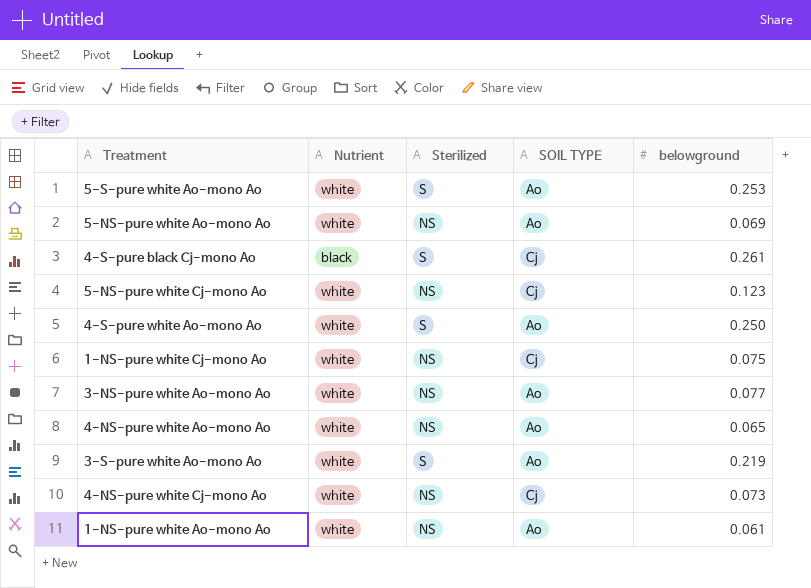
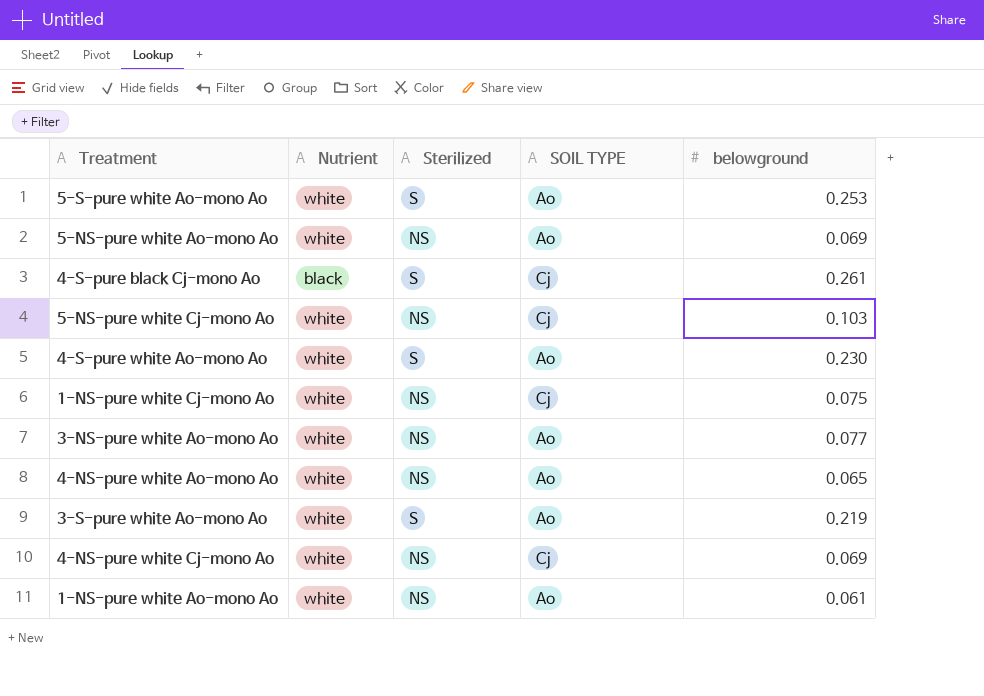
5-NS-pure white Cj-mono Ao | belowground: 0.123 -> 0.103
4-S-pure white Ao-mono Ao | belowground: 0.250 -> 0.230
4-NS-pure white Cj-mono Ao | belowground: 0.073 -> 0.069

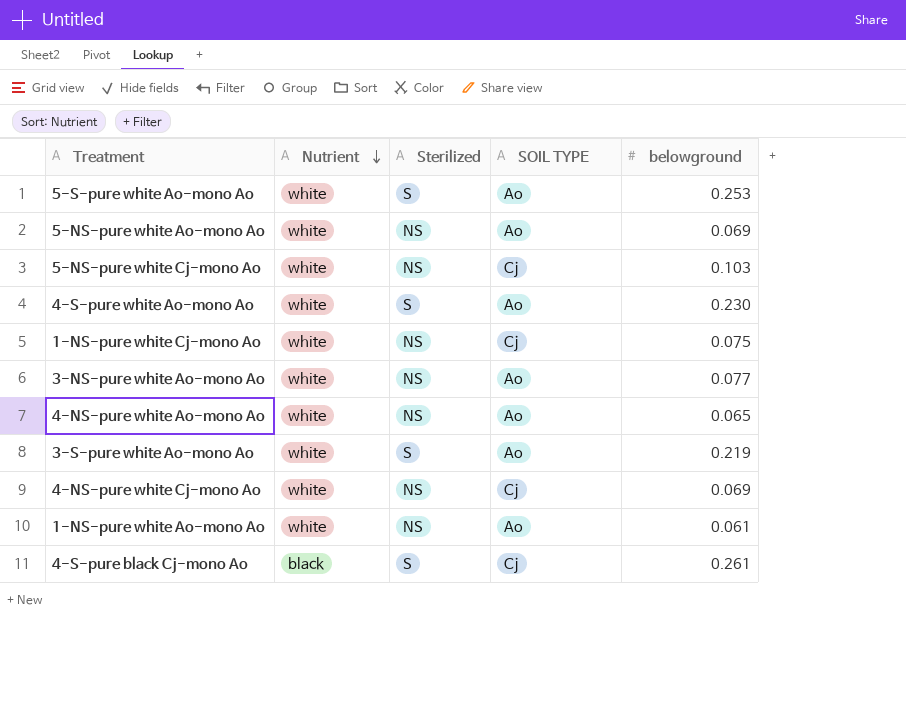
row order: none -> Nutrient descending

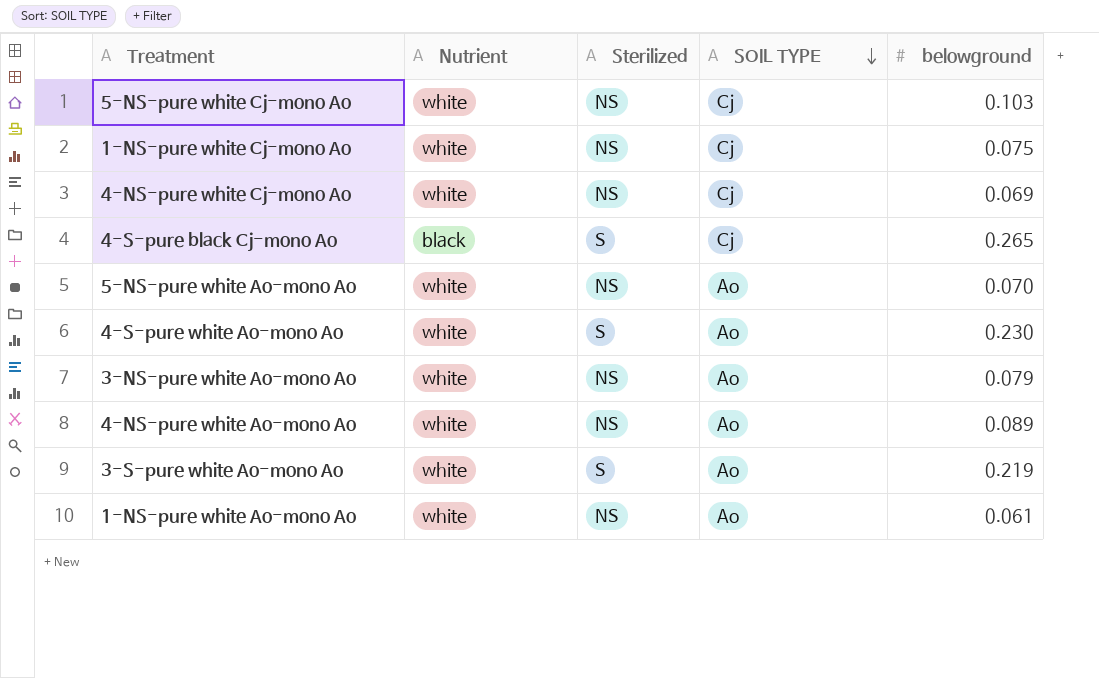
row order: Nutrient descending -> SOIL TYPE descending
row 5-S-pure white Ao-mono Ao: white | S | Ao | 0.253 -> none
4-S-pure black Cj-mono Ao | belowground: 0.261 -> 0.265
5-NS-pure white Ao-mono Ao | belowground: 0.069 -> 0.070
3-NS-pure white Ao-mono Ao | belowground: 0.077 -> 0.079
4-NS-pure white Ao-mono Ao | belowground: 0.065 -> 0.089

